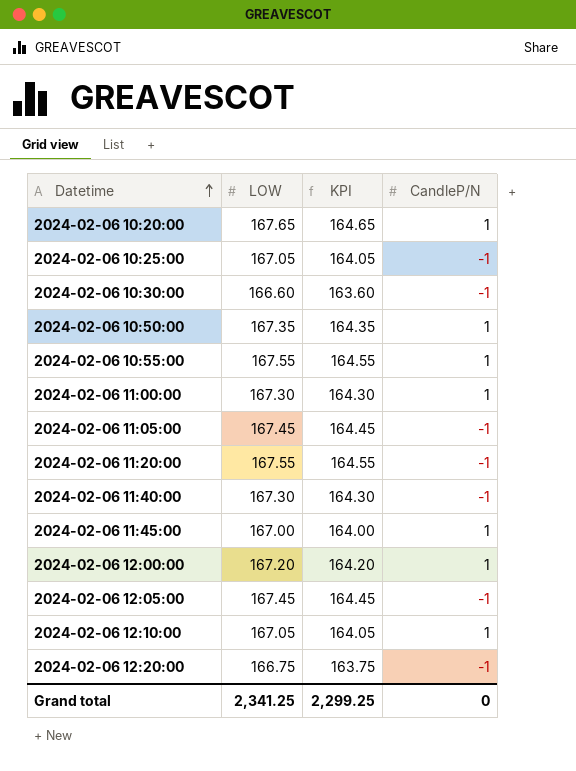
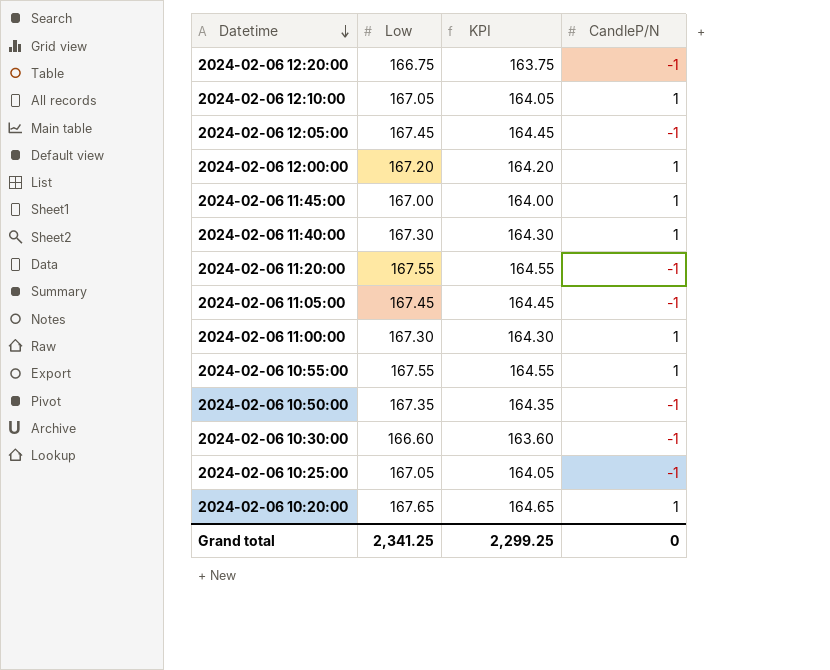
row order: Datetime ascending -> Datetime descending
column name: LOW -> Low
2024-02-06 11:40:00 | CandleP/N: -1 -> 1
2024-02-06 10:50:00 | CandleP/N: 1 -> -1

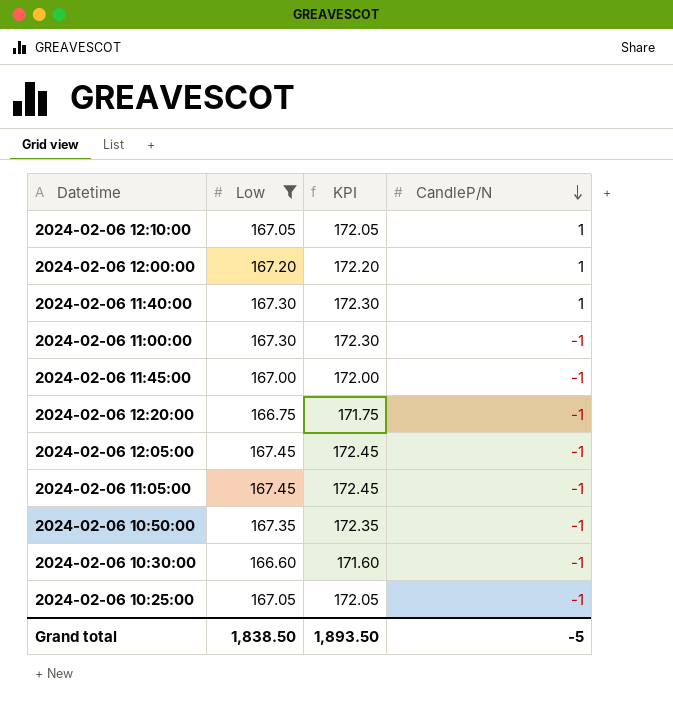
filter: none -> Low <= 167.45
row order: Datetime descending -> CandleP/N descending
column KPI | formula: [Low] - 3 -> [Low] + 5
2024-02-06 11:00:00 | CandleP/N: 1 -> -1
2024-02-06 11:45:00 | CandleP/N: 1 -> -1
Grand total | Low: 2,341.25 -> 1,838.50
Grand total | KPI: 2,299.25 -> 1,893.50
Grand total | CandleP/N: 0 -> -5

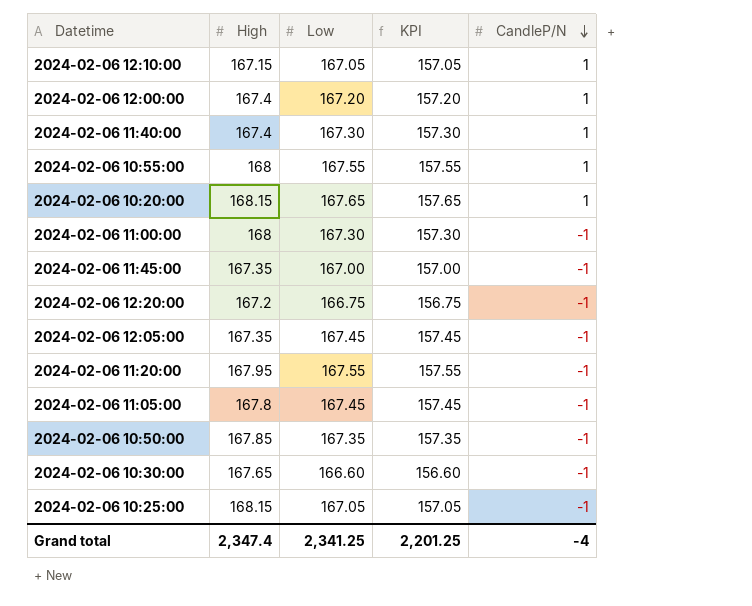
filter: Low <= 167.45 -> none
column High | position: none -> 2
column KPI | formula: [Low] + 5 -> [Low] - 10
Grand total | Low: 1,838.50 -> 2,341.25
Grand total | KPI: 1,893.50 -> 2,201.25
Grand total | CandleP/N: -5 -> -4

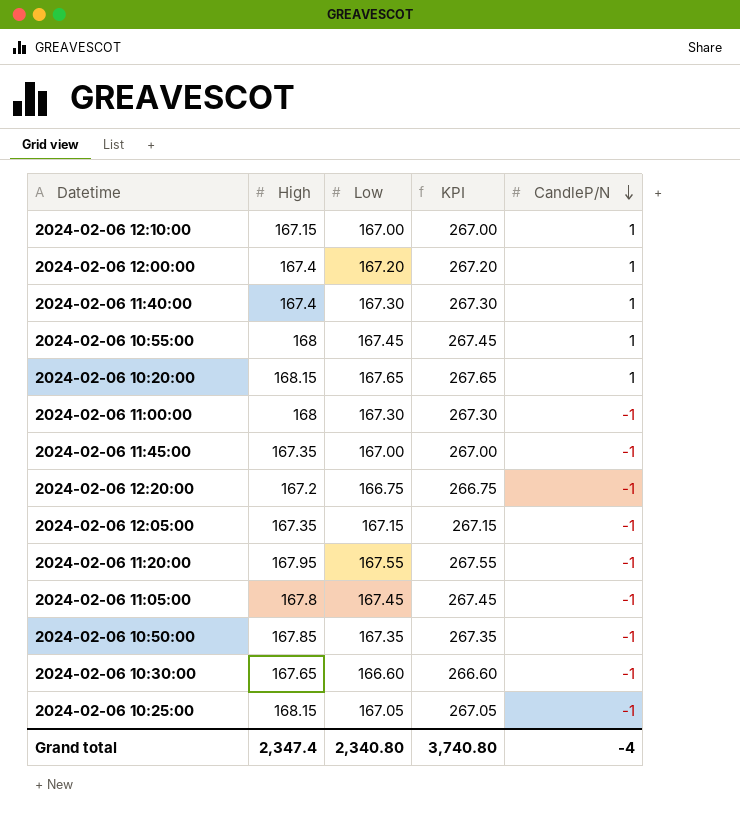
column KPI | formula: [Low] - 10 -> [Low] + 100
2024-02-06 12:10:00 | Low: 167.05 -> 167.00
2024-02-06 10:55:00 | Low: 167.55 -> 167.45
2024-02-06 12:05:00 | Low: 167.45 -> 167.15
Grand total | Low: 2,341.25 -> 2,340.80
Grand total | KPI: 2,201.25 -> 3,740.80

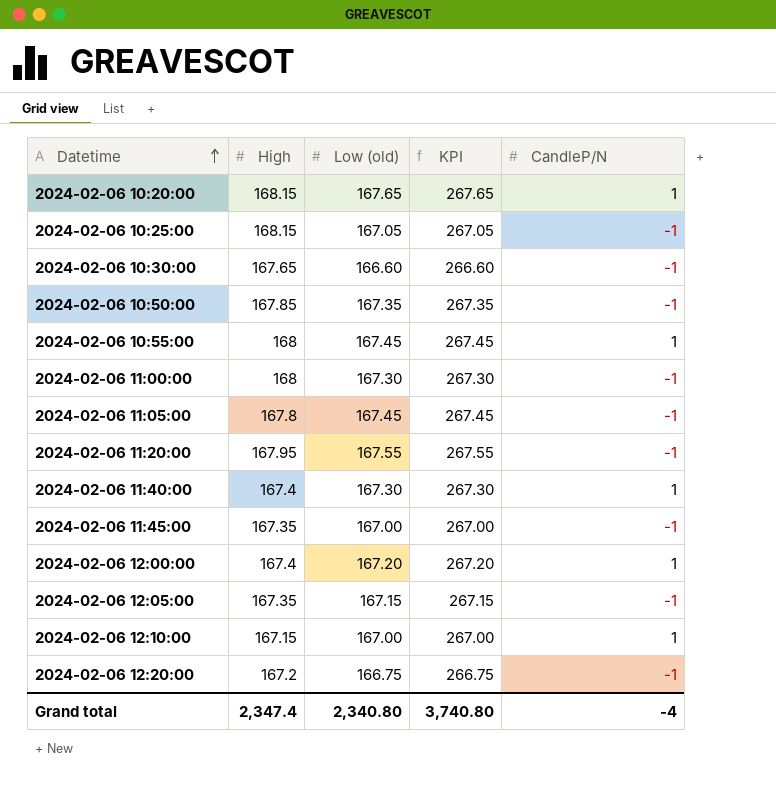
row order: CandleP/N descending -> Datetime ascending
column name: Low -> Low (old)

